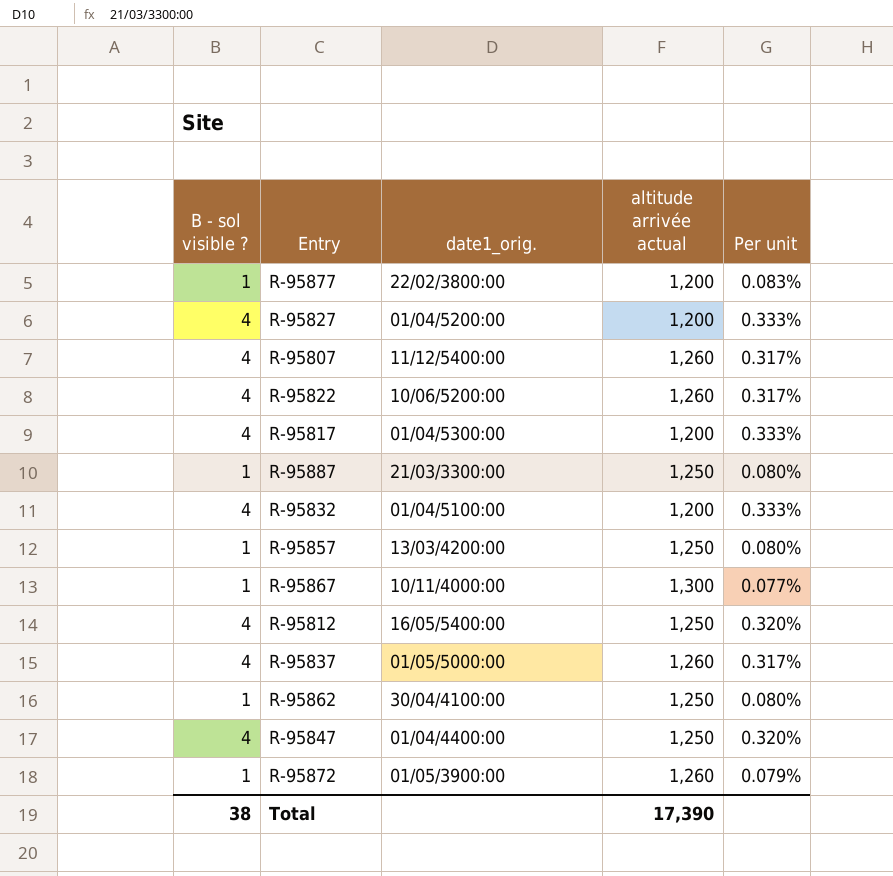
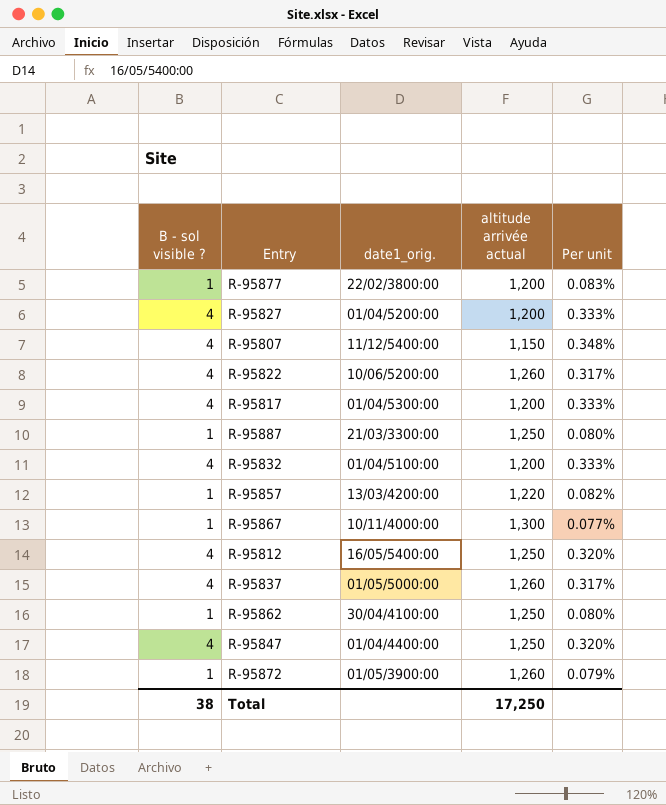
R-95807 | altitude arrivée actual: 1,260 -> 1,150
R-95807 | Per unit: 0.317% -> 0.348%
R-95857 | altitude arrivée actual: 1,250 -> 1,220
R-95857 | Per unit: 0.080% -> 0.082%
Total | altitude arrivée actual: 17,390 -> 17,250

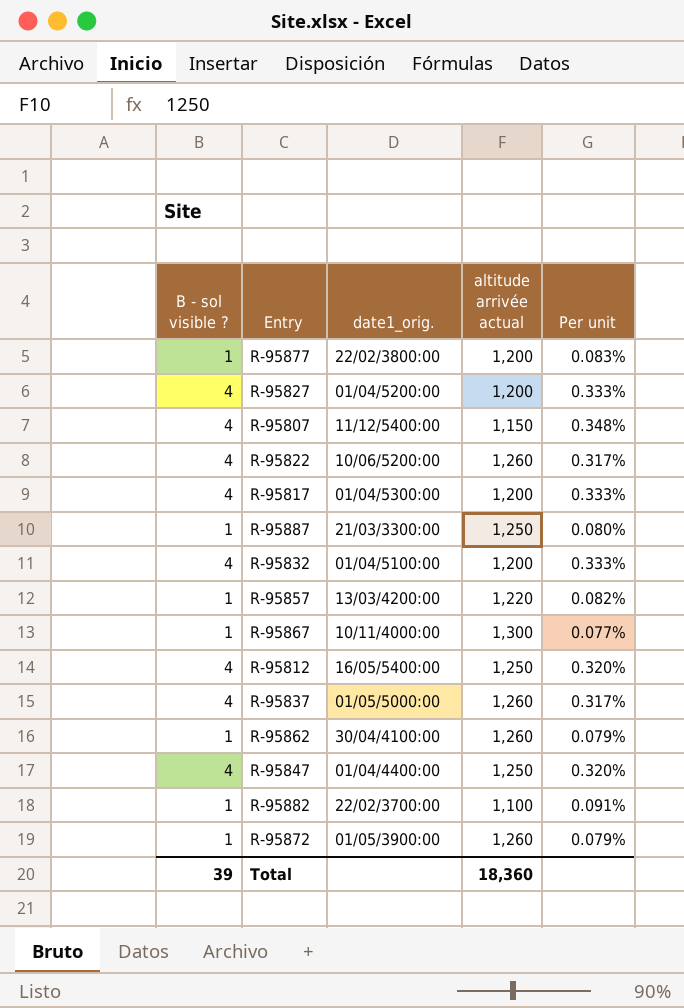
R-95862 | altitude arrivée actual: 1,250 -> 1,260
R-95862 | Per unit: 0.080% -> 0.079%
row R-95882: none -> 1 | 22/02/3700:00 | 1,100 | 0.091%
Total | B - sol visible ?: 38 -> 39
Total | altitude arrivée actual: 17,250 -> 18,360

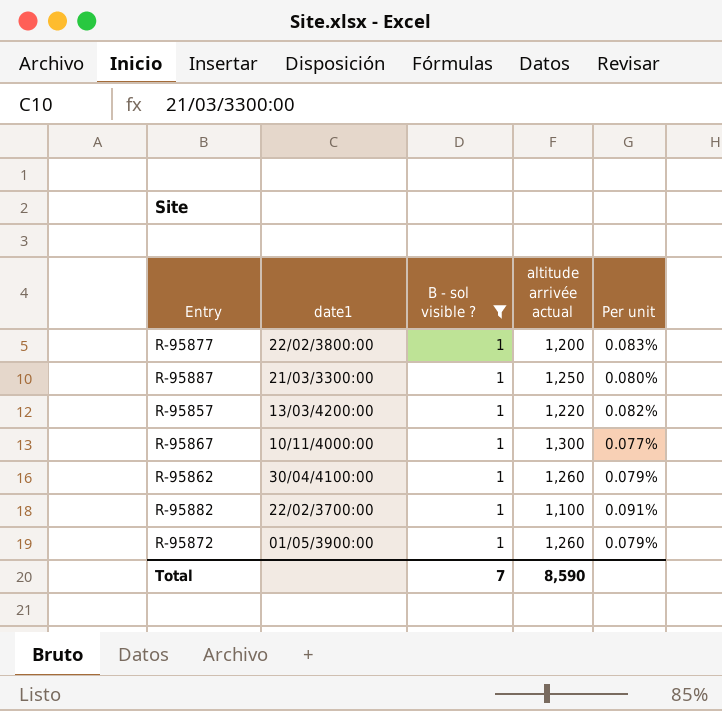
filter: none -> B - sol visible ? = 1
column name: date1_orig. -> date1
column B - sol visible ? | position: 1 -> 3
Total | B - sol visible ?: 39 -> 7
Total | altitude arrivée actual: 18,360 -> 8,590

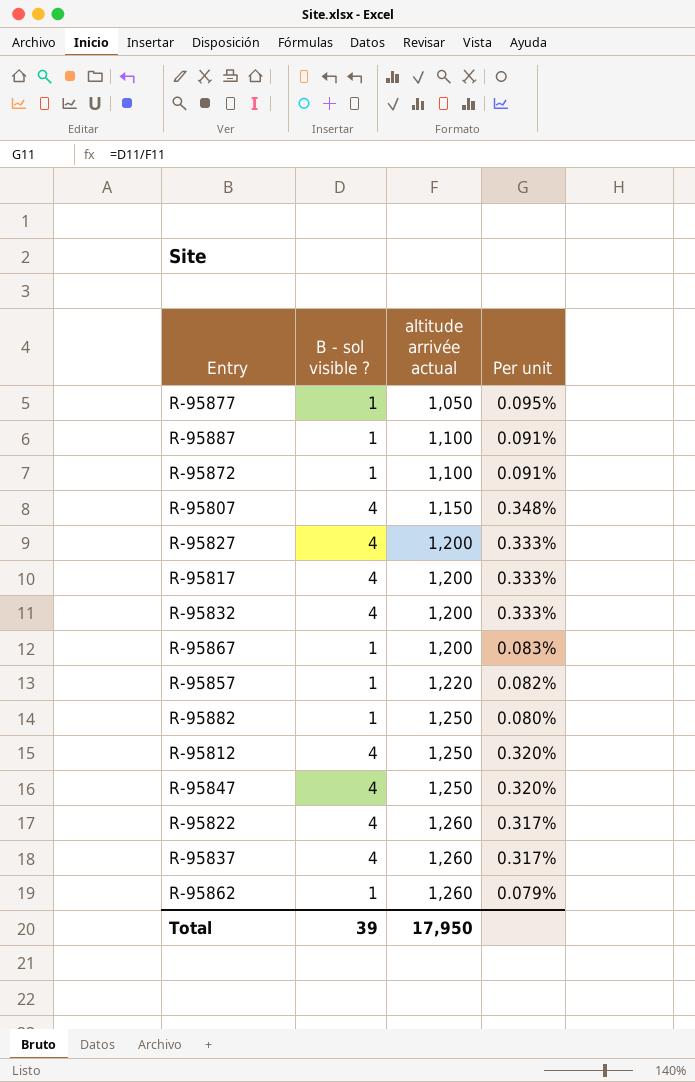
filter: B - sol visible ? = 1 -> none
row order: none -> altitude arrivée actual ascending
column date1 | position: 2 -> none
R-95877 | altitude arrivée actual: 1,200 -> 1,050
R-95877 | Per unit: 0.083% -> 0.095%
R-95887 | altitude arrivée actual: 1,250 -> 1,100
R-95887 | Per unit: 0.080% -> 0.091%
R-95872 | altitude arrivée actual: 1,260 -> 1,100
R-95872 | Per unit: 0.079% -> 0.091%
R-95867 | altitude arrivée actual: 1,300 -> 1,200
R-95867 | Per unit: 0.077% -> 0.083%
R-95882 | altitude arrivée actual: 1,100 -> 1,250
R-95882 | Per unit: 0.091% -> 0.080%
Total | B - sol visible ?: 7 -> 39
Total | altitude arrivée actual: 8,590 -> 17,950

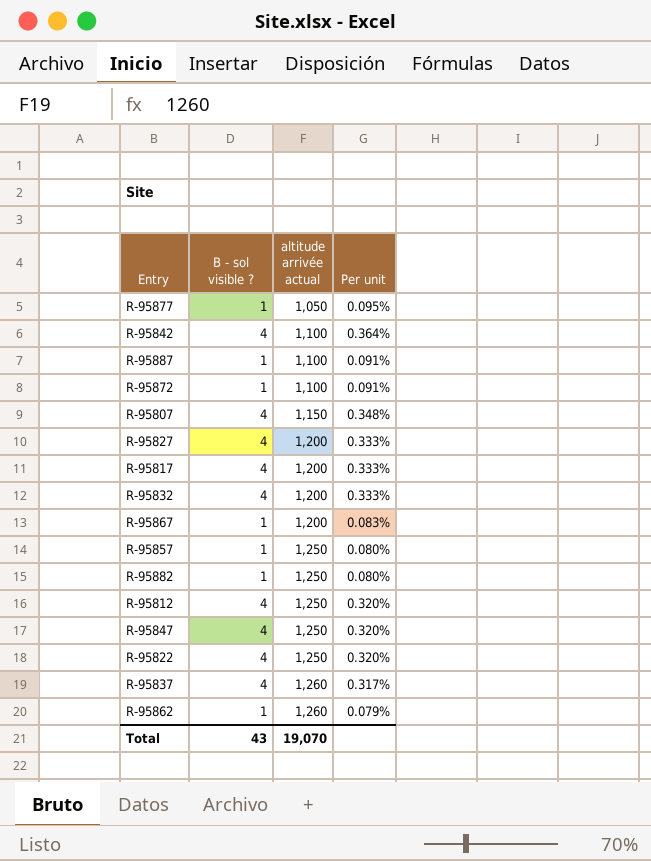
row R-95842: none -> 4 | 1,100 | 0.364%
R-95857 | altitude arrivée actual: 1,220 -> 1,250
R-95857 | Per unit: 0.082% -> 0.080%
R-95822 | altitude arrivée actual: 1,260 -> 1,250
R-95822 | Per unit: 0.317% -> 0.320%
Total | B - sol visible ?: 39 -> 43
Total | altitude arrivée actual: 17,950 -> 19,070

